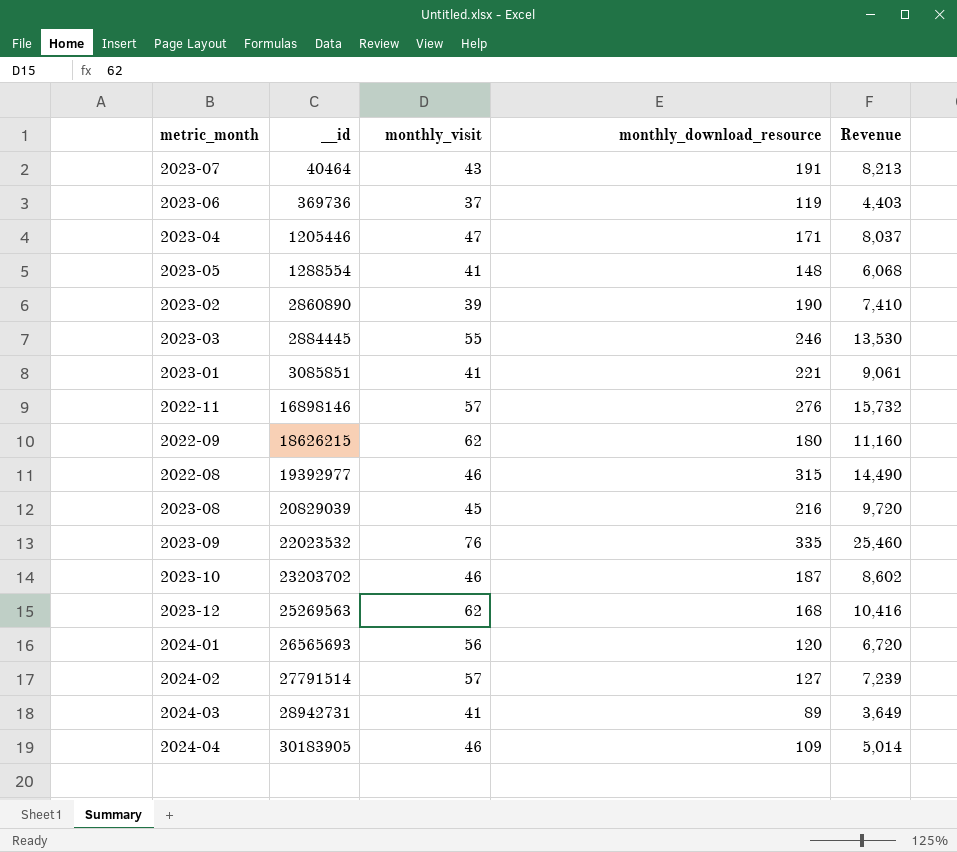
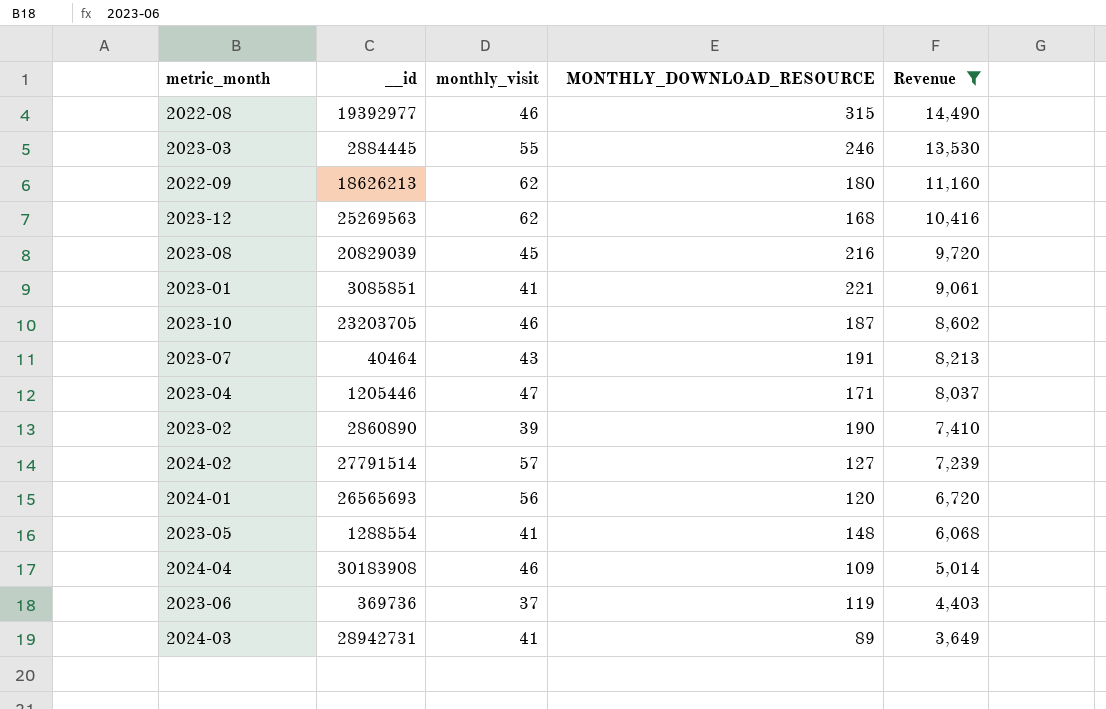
filter: none -> Revenue <= 14,490
row order: __id ascending -> Revenue descending
column name: monthly_download_resource -> MONTHLY_DOWNLOAD_RESOURCE
2022-09 | __id: 18626215 -> 18626213
2023-10 | __id: 23203702 -> 23203705
2024-04 | __id: 30183905 -> 30183908

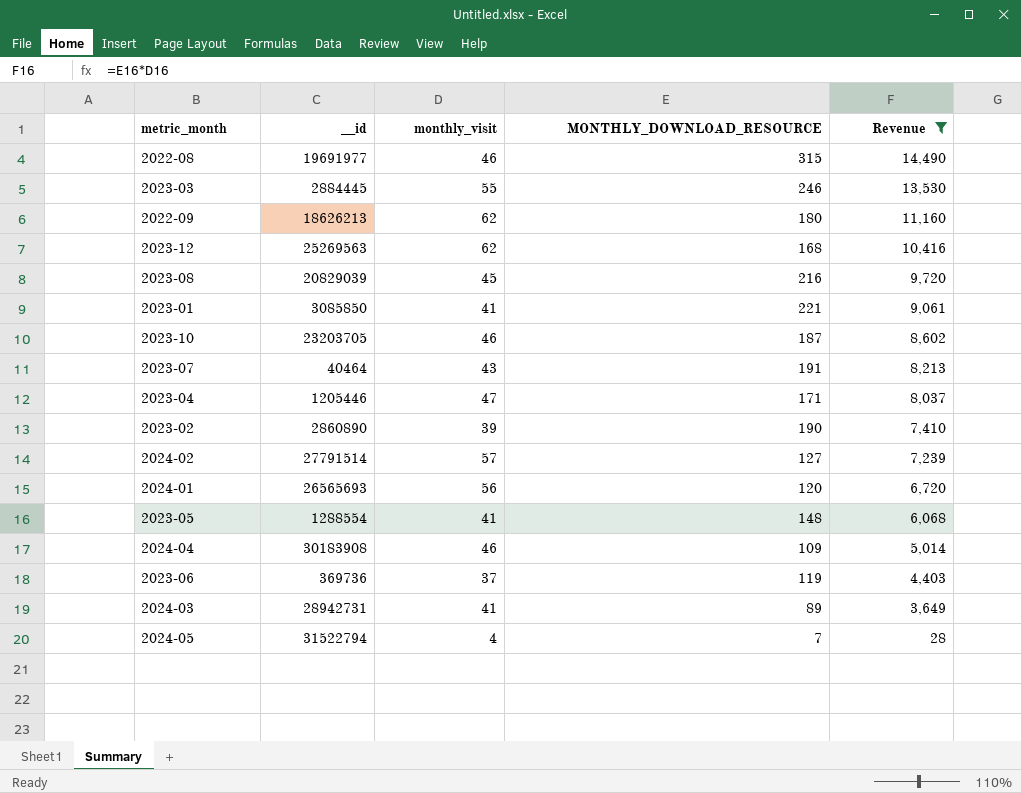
2022-08 | __id: 19392977 -> 19691977
2023-01 | __id: 3085851 -> 3085850
row 2024-05: none -> 31522794 | 4 | 7 | 28

